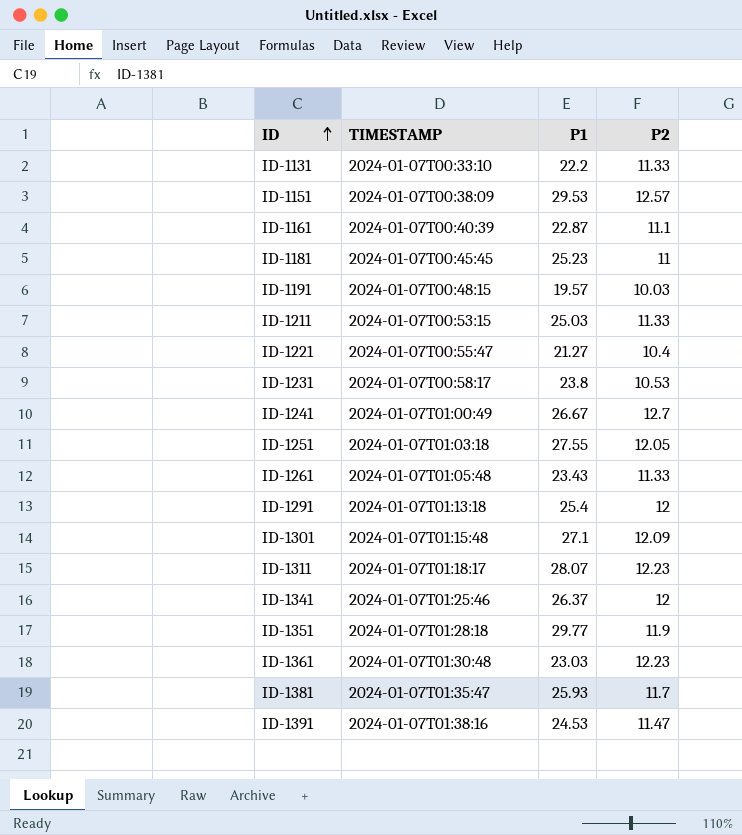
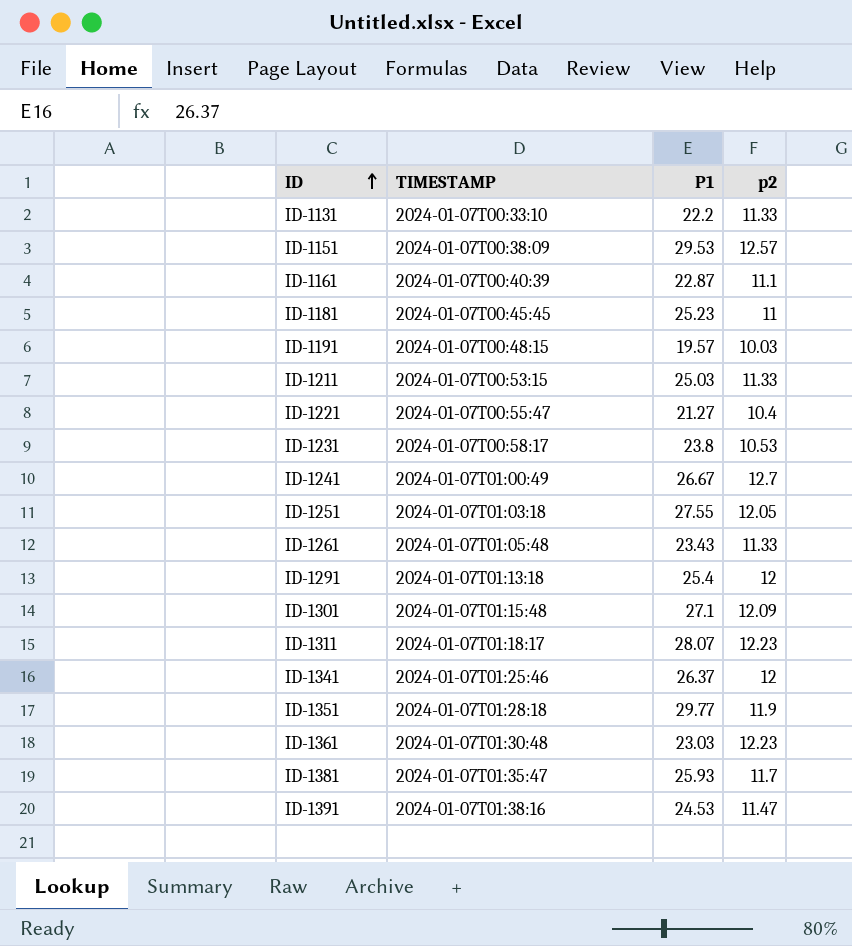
column name: P2 -> p2

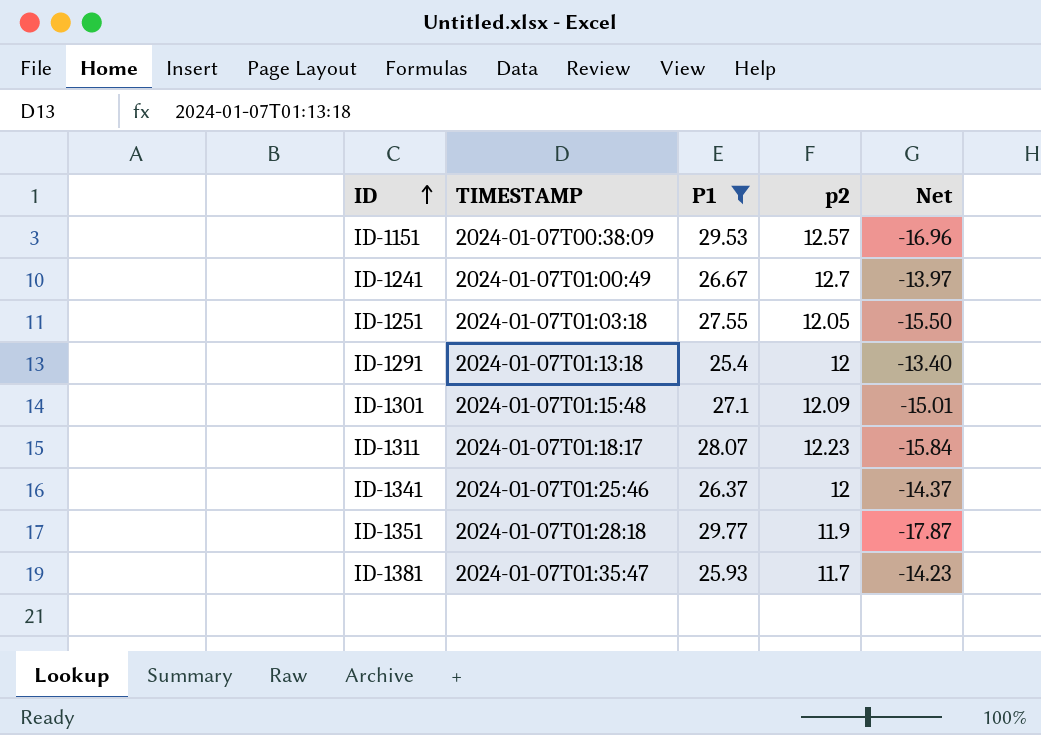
filter: none -> P1 >= 25.4
column Net | formula: none -> [p2] - [P1]

